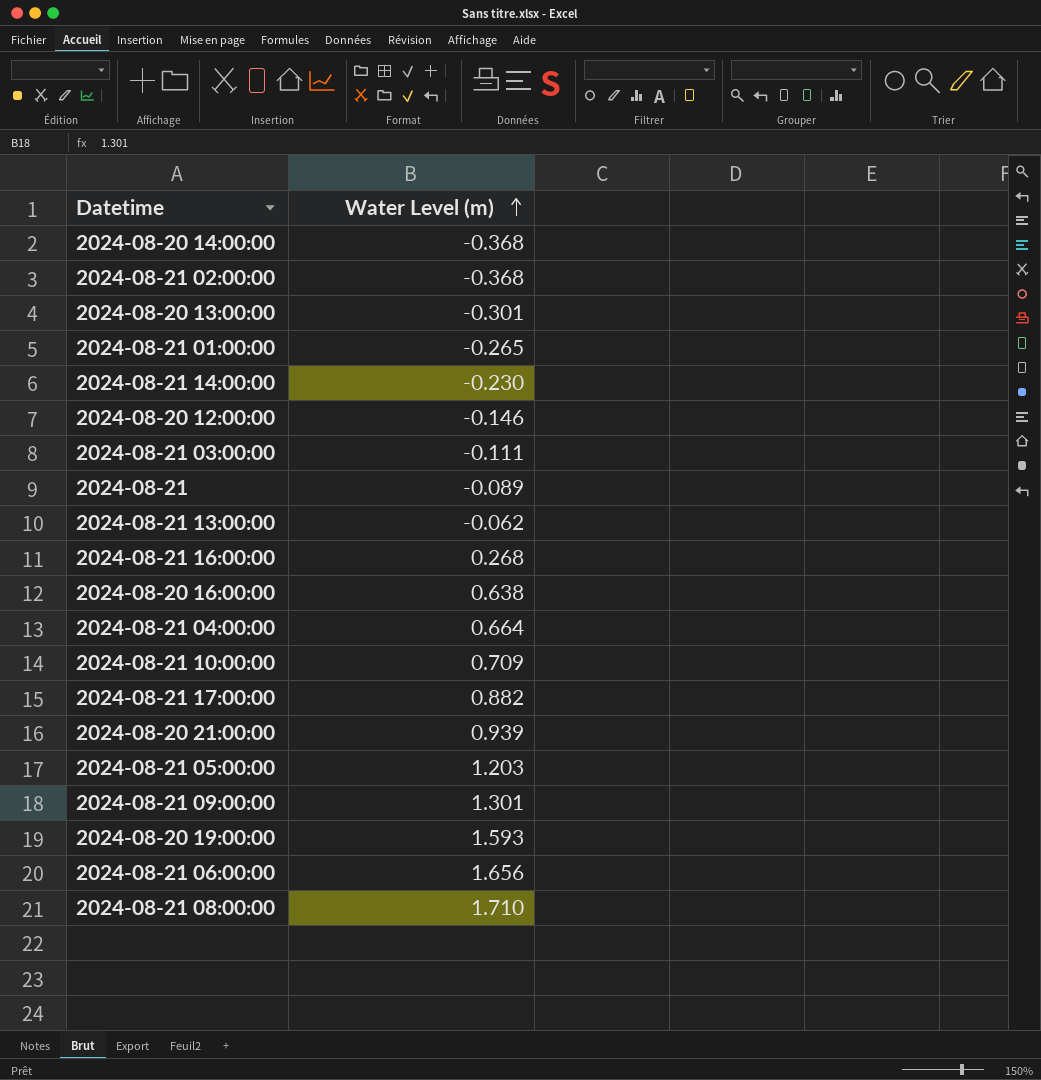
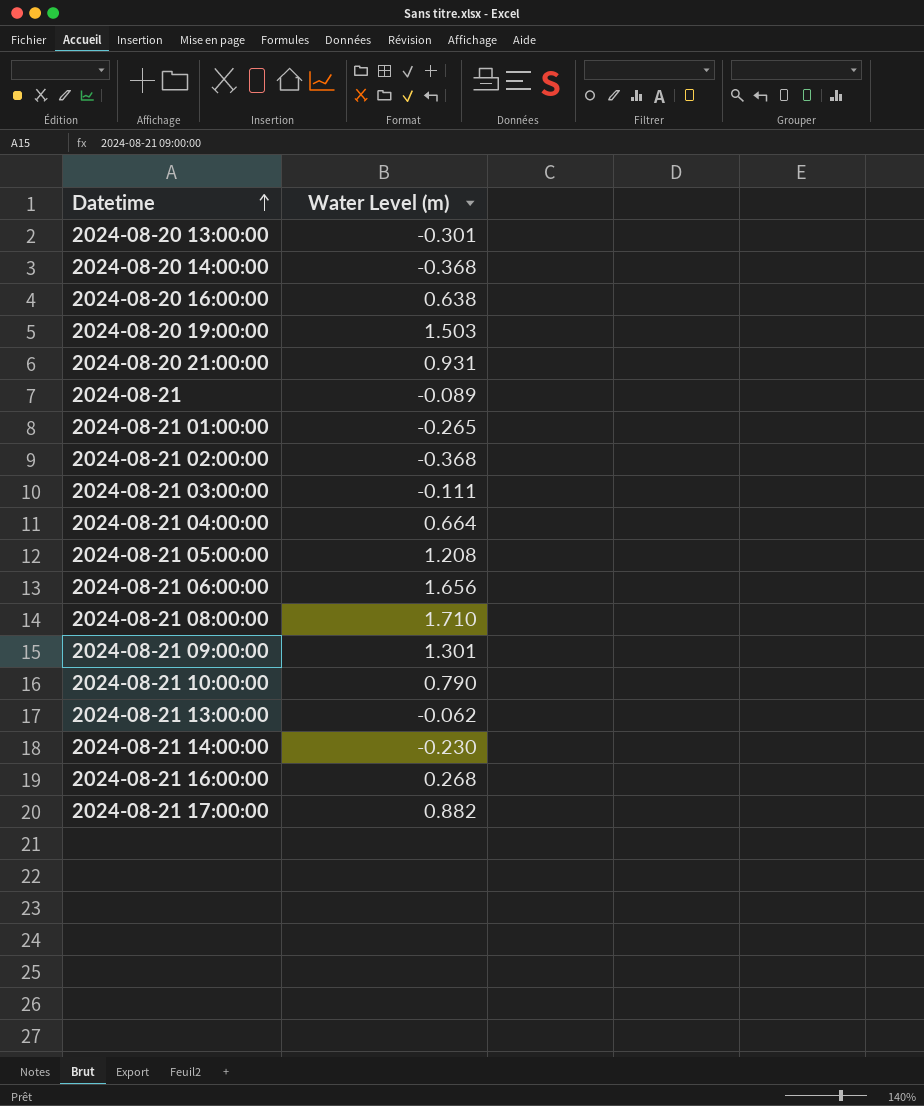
row order: Water Level (m) ascending -> Datetime ascending
row 2024-08-20 12:00:00: -0.146 -> none
2024-08-20 19:00:00 | Water Level (m): 1.593 -> 1.503
2024-08-20 21:00:00 | Water Level (m): 0.939 -> 0.931
2024-08-21 05:00:00 | Water Level (m): 1.203 -> 1.208
2024-08-21 10:00:00 | Water Level (m): 0.709 -> 0.790

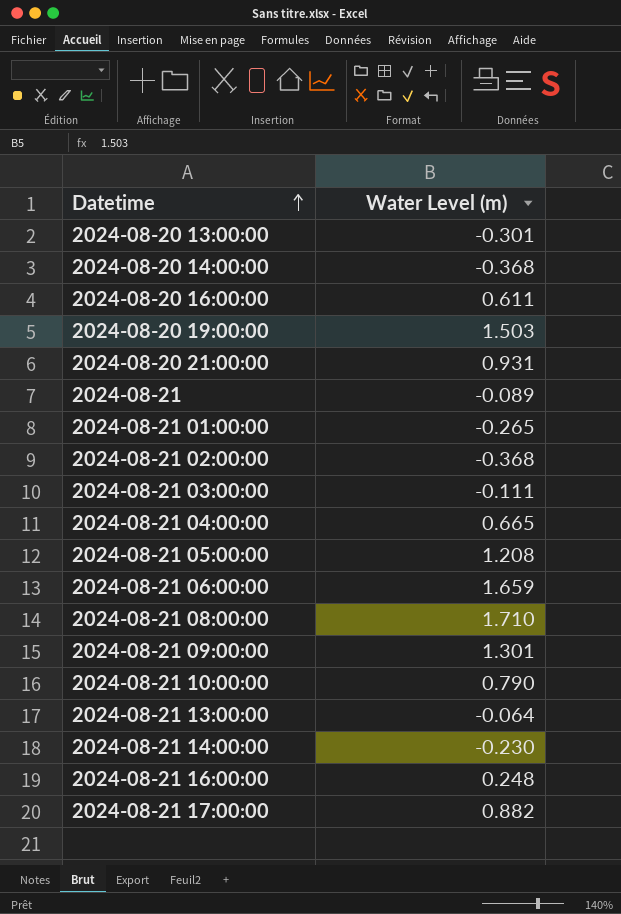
2024-08-20 16:00:00 | Water Level (m): 0.638 -> 0.611
2024-08-21 04:00:00 | Water Level (m): 0.664 -> 0.665
2024-08-21 06:00:00 | Water Level (m): 1.656 -> 1.659
2024-08-21 13:00:00 | Water Level (m): -0.062 -> -0.064
2024-08-21 16:00:00 | Water Level (m): 0.268 -> 0.248

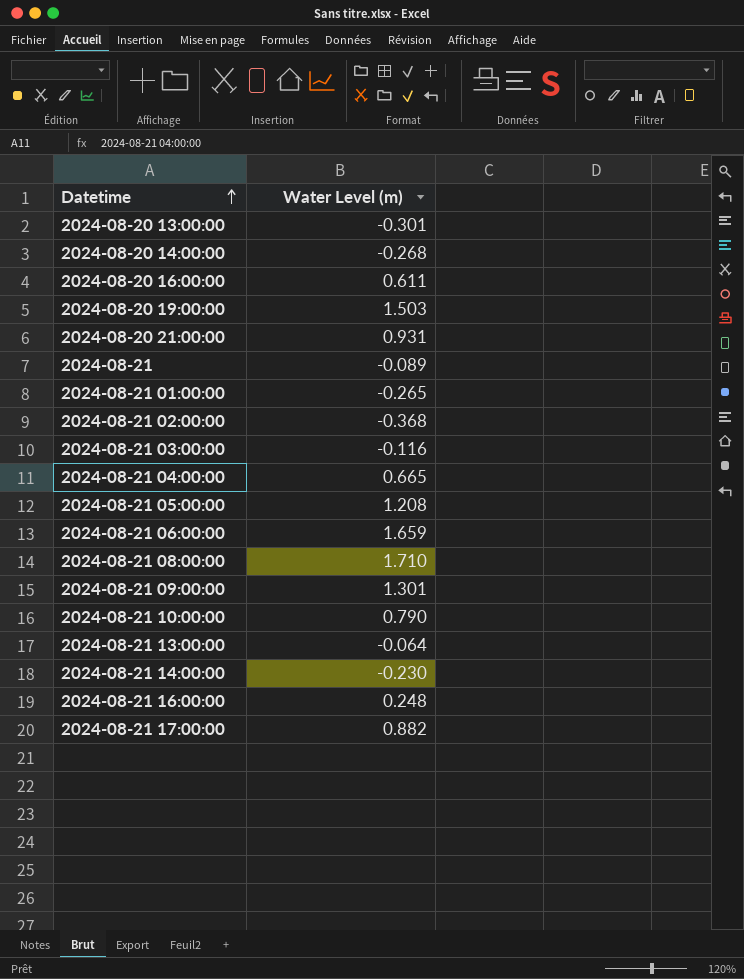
2024-08-20 14:00:00 | Water Level (m): -0.368 -> -0.268
2024-08-21 03:00:00 | Water Level (m): -0.111 -> -0.116

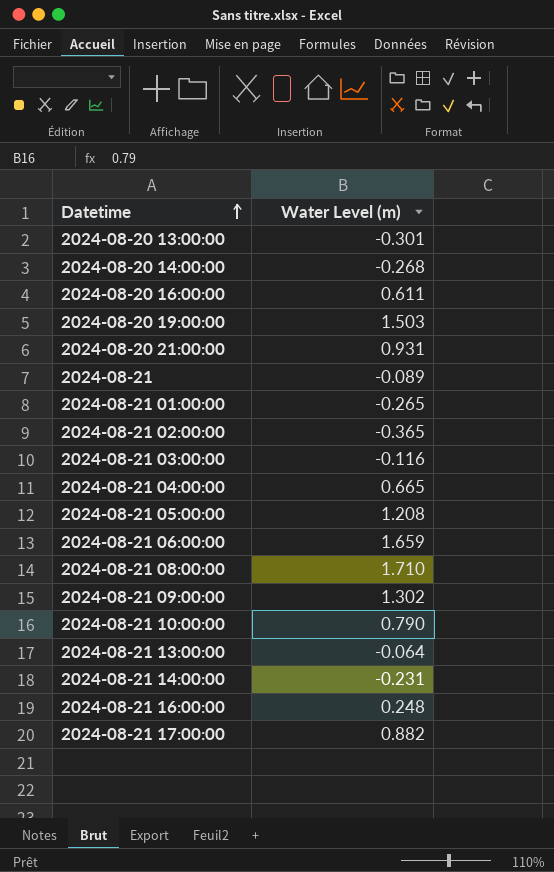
2024-08-21 02:00:00 | Water Level (m): -0.368 -> -0.365
2024-08-21 09:00:00 | Water Level (m): 1.301 -> 1.302
2024-08-21 14:00:00 | Water Level (m): -0.230 -> -0.231

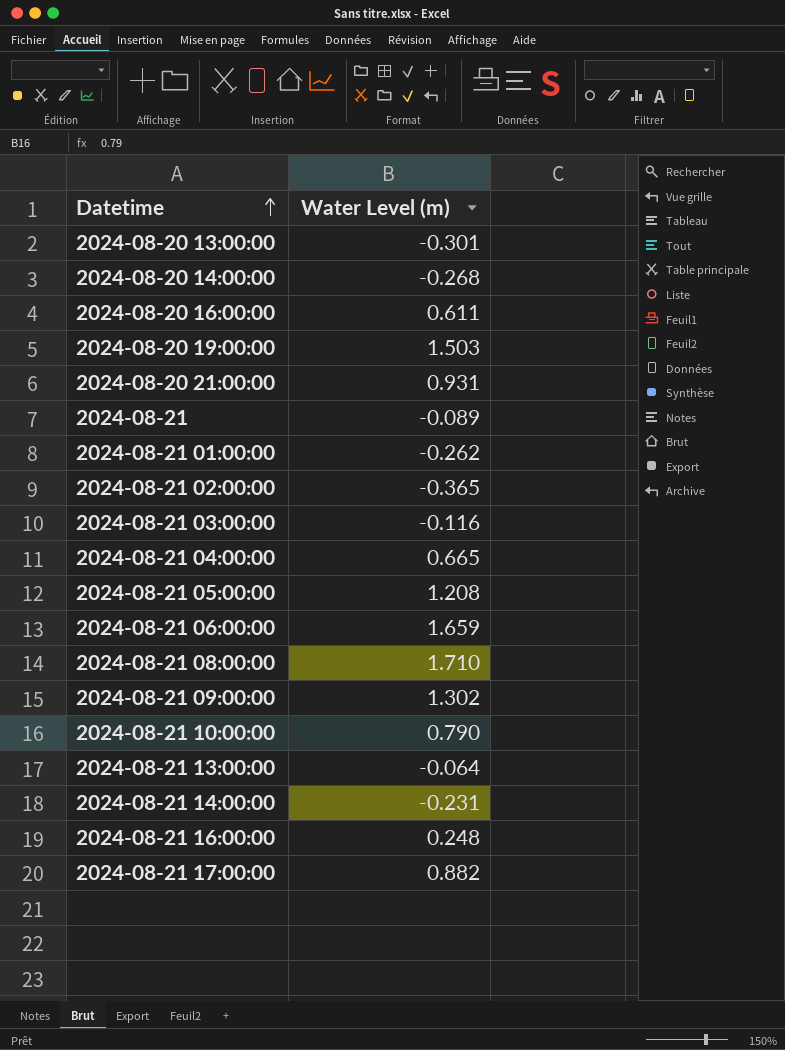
2024-08-21 01:00:00 | Water Level (m): -0.265 -> -0.262

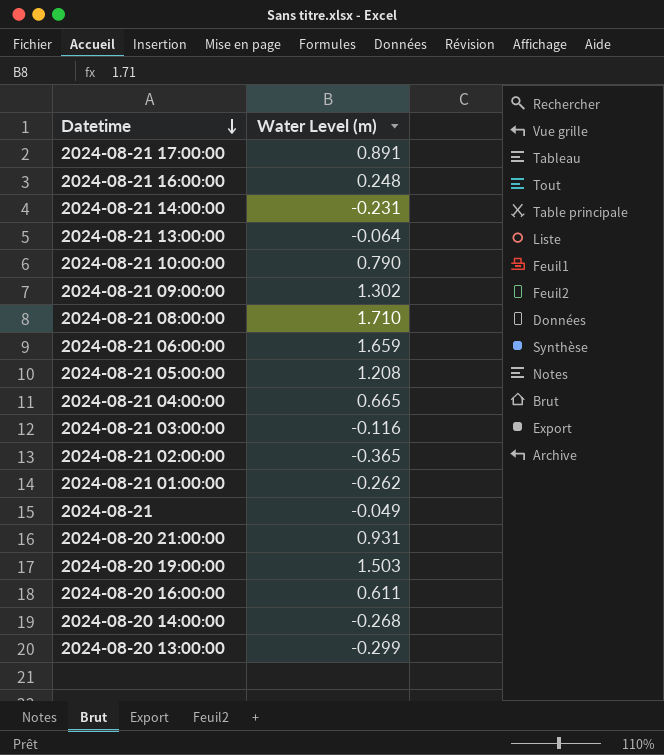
row order: Datetime ascending -> Datetime descending
2024-08-21 17:00:00 | Water Level (m): 0.882 -> 0.891
2024-08-21 | Water Level (m): -0.089 -> -0.049
2024-08-20 13:00:00 | Water Level (m): -0.301 -> -0.299

